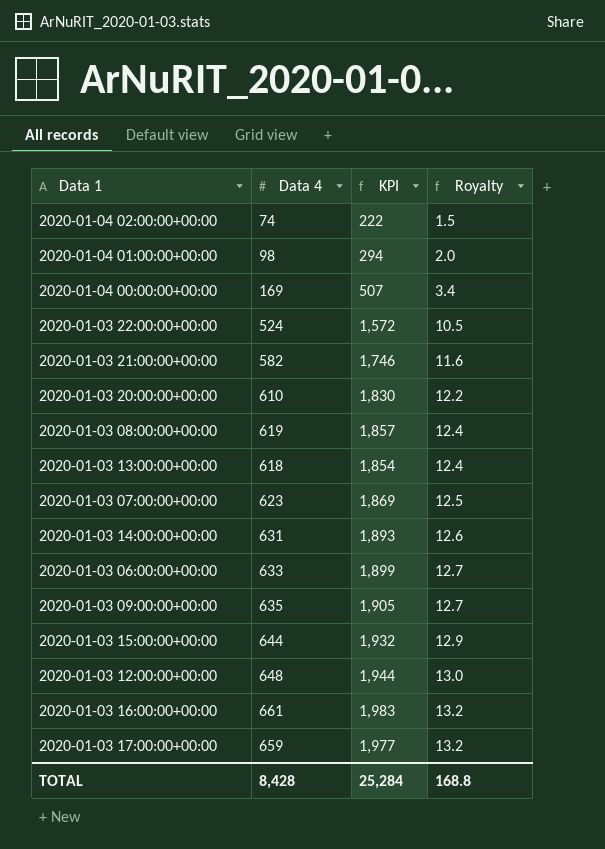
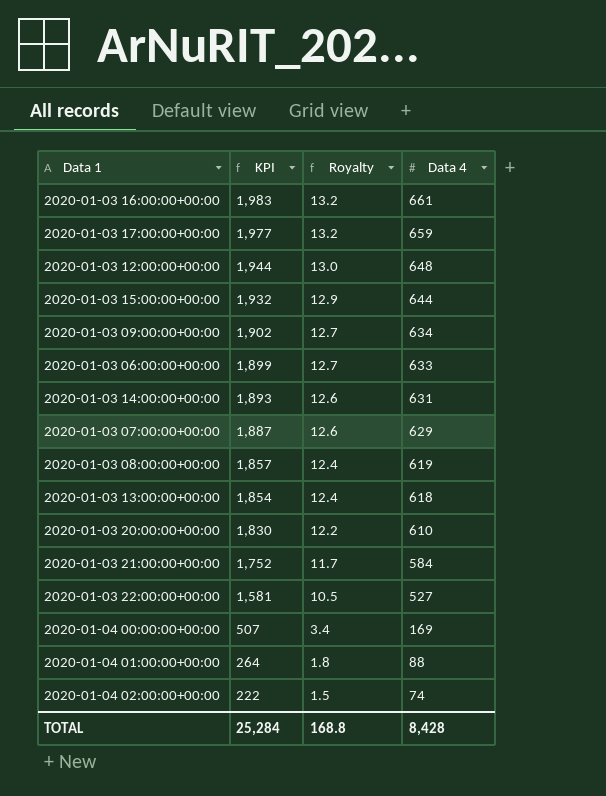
row order: Royalty ascending -> KPI descending
column Data 4 | position: 2 -> 4
2020-01-03 09:00:00+00:00 | KPI: 1,905 -> 1,902
2020-01-03 09:00:00+00:00 | Data 4: 635 -> 634
2020-01-03 07:00:00+00:00 | KPI: 1,869 -> 1,887
2020-01-03 07:00:00+00:00 | Royalty: 12.5 -> 12.6
2020-01-03 07:00:00+00:00 | Data 4: 623 -> 629
2020-01-03 21:00:00+00:00 | KPI: 1,746 -> 1,752
2020-01-03 21:00:00+00:00 | Royalty: 11.6 -> 11.7
2020-01-03 21:00:00+00:00 | Data 4: 582 -> 584
2020-01-03 22:00:00+00:00 | KPI: 1,572 -> 1,581
2020-01-03 22:00:00+00:00 | Data 4: 524 -> 527
2020-01-04 01:00:00+00:00 | KPI: 294 -> 264
2020-01-04 01:00:00+00:00 | Royalty: 2.0 -> 1.8
2020-01-04 01:00:00+00:00 | Data 4: 98 -> 88

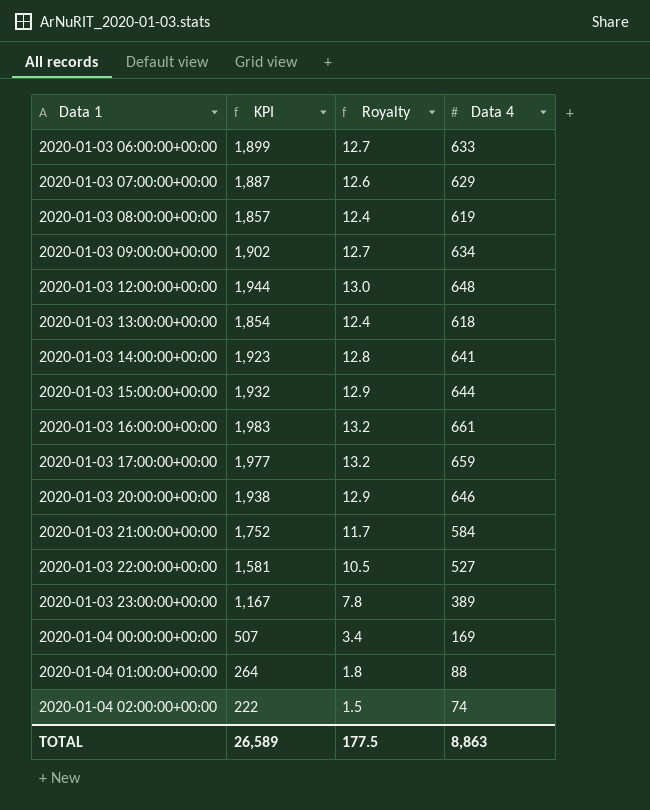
row order: KPI descending -> Data 1 ascending
2020-01-03 14:00:00+00:00 | KPI: 1,893 -> 1,923
2020-01-03 14:00:00+00:00 | Royalty: 12.6 -> 12.8
2020-01-03 14:00:00+00:00 | Data 4: 631 -> 641
2020-01-03 20:00:00+00:00 | KPI: 1,830 -> 1,938
2020-01-03 20:00:00+00:00 | Royalty: 12.2 -> 12.9
2020-01-03 20:00:00+00:00 | Data 4: 610 -> 646
row 2020-01-03 23:00:00+00:00: none -> 1,167 | 7.8 | 389
TOTAL | KPI: 25,284 -> 26,589
TOTAL | Royalty: 168.8 -> 177.5
TOTAL | Data 4: 8,428 -> 8,863

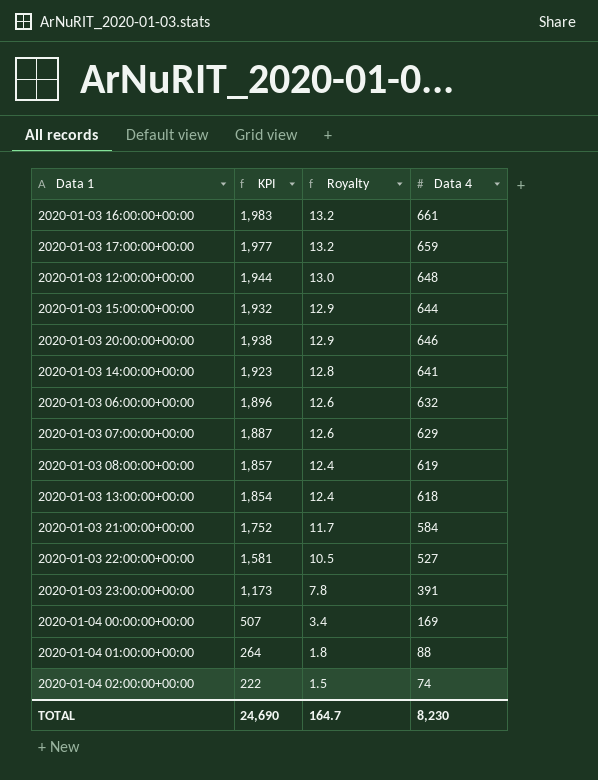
row order: Data 1 ascending -> Royalty descending
row 2020-01-03 09:00:00+00:00: 1,902 | 12.7 | 634 -> none
2020-01-03 06:00:00+00:00 | KPI: 1,899 -> 1,896
2020-01-03 06:00:00+00:00 | Royalty: 12.7 -> 12.6
2020-01-03 06:00:00+00:00 | Data 4: 633 -> 632
2020-01-03 23:00:00+00:00 | KPI: 1,167 -> 1,173
2020-01-03 23:00:00+00:00 | Data 4: 389 -> 391
TOTAL | KPI: 26,589 -> 24,690
TOTAL | Royalty: 177.5 -> 164.7
TOTAL | Data 4: 8,863 -> 8,230

